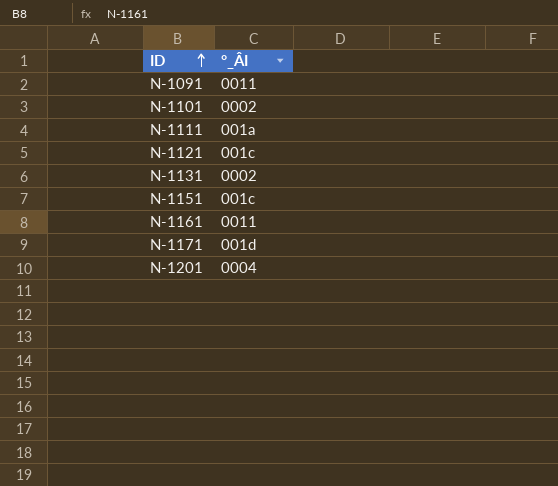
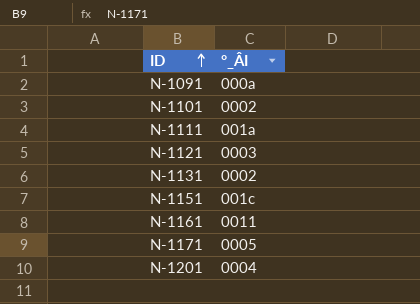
N-1091 | °_ÂI: 0011 -> 000a
N-1121 | °_ÂI: 001c -> 0003
N-1171 | °_ÂI: 001d -> 0005

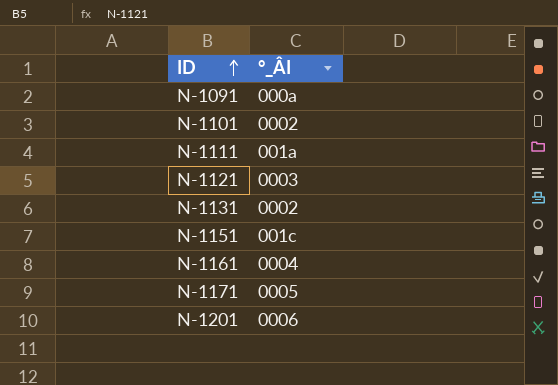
N-1161 | °_ÂI: 0011 -> 0004
N-1201 | °_ÂI: 0004 -> 0006

